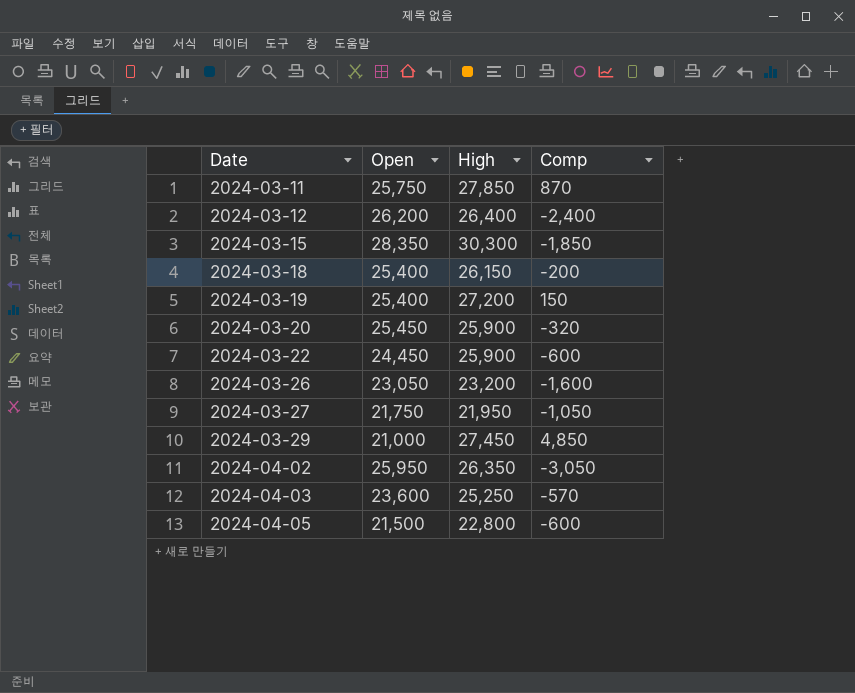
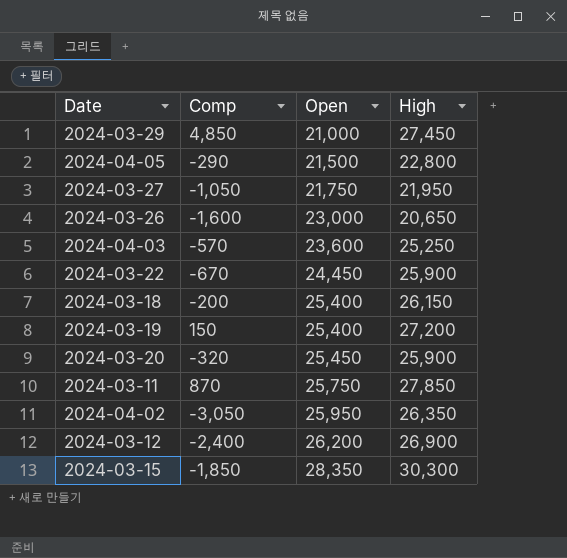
row order: Date ascending -> Open ascending
column Comp | position: 4 -> 2
2024-04-05 | Comp: -600 -> -290
2024-03-26 | Open: 23,050 -> 23,000
2024-03-26 | High: 23,200 -> 20,650
2024-03-22 | Comp: -600 -> -670
2024-03-12 | High: 26,400 -> 26,900

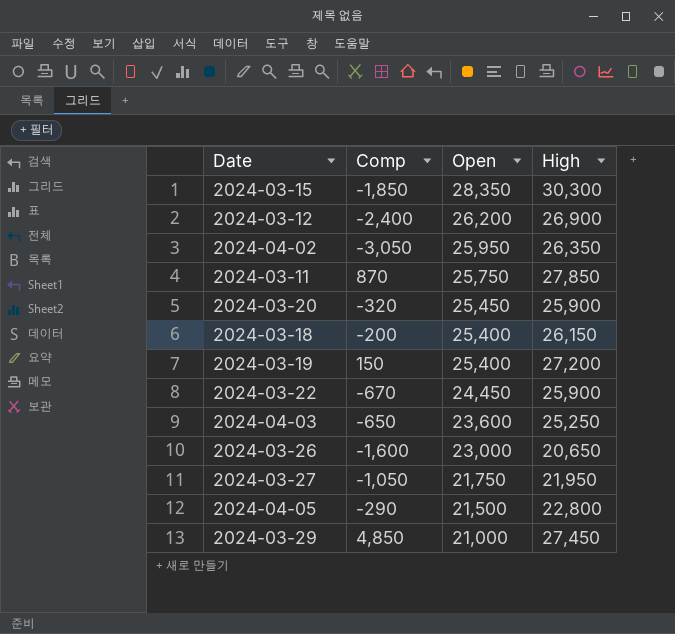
row order: Open ascending -> Open descending
2024-04-03 | Comp: -570 -> -650

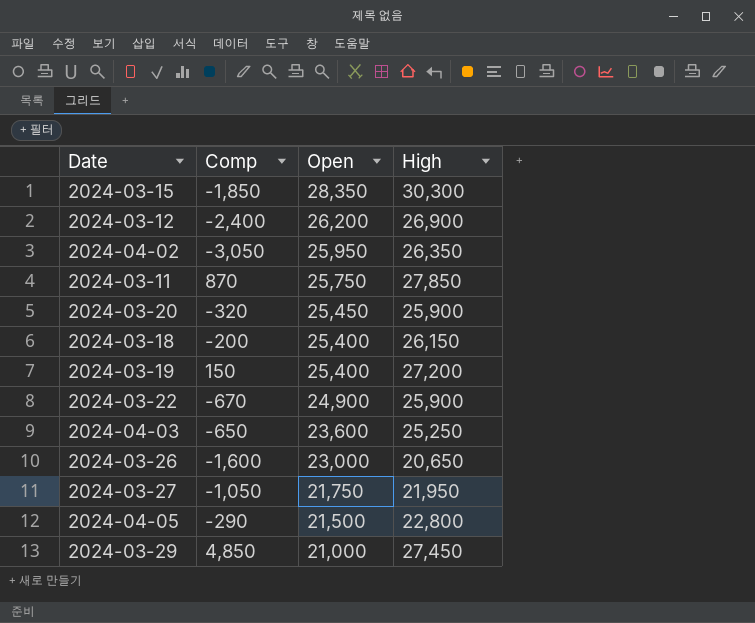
2024-03-22 | Open: 24,450 -> 24,900

